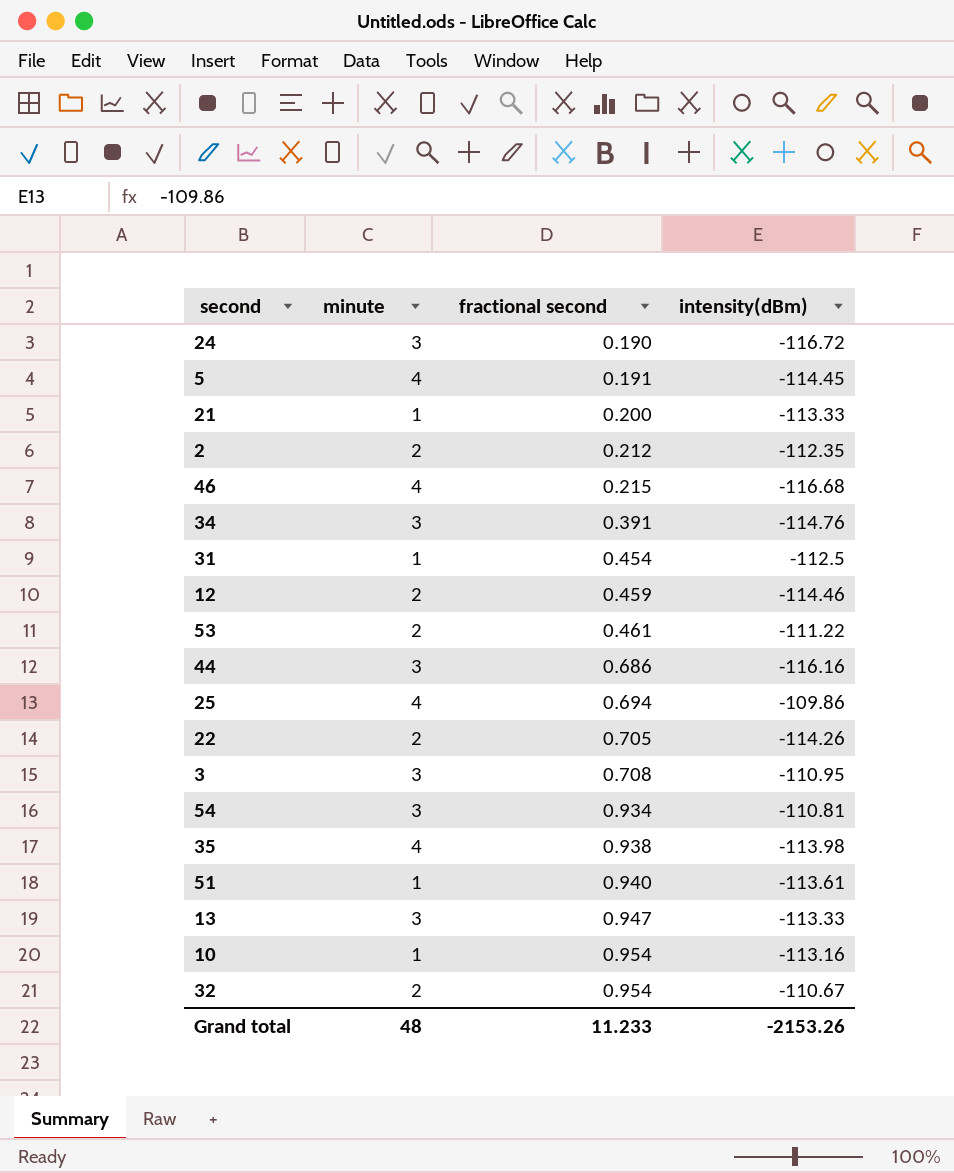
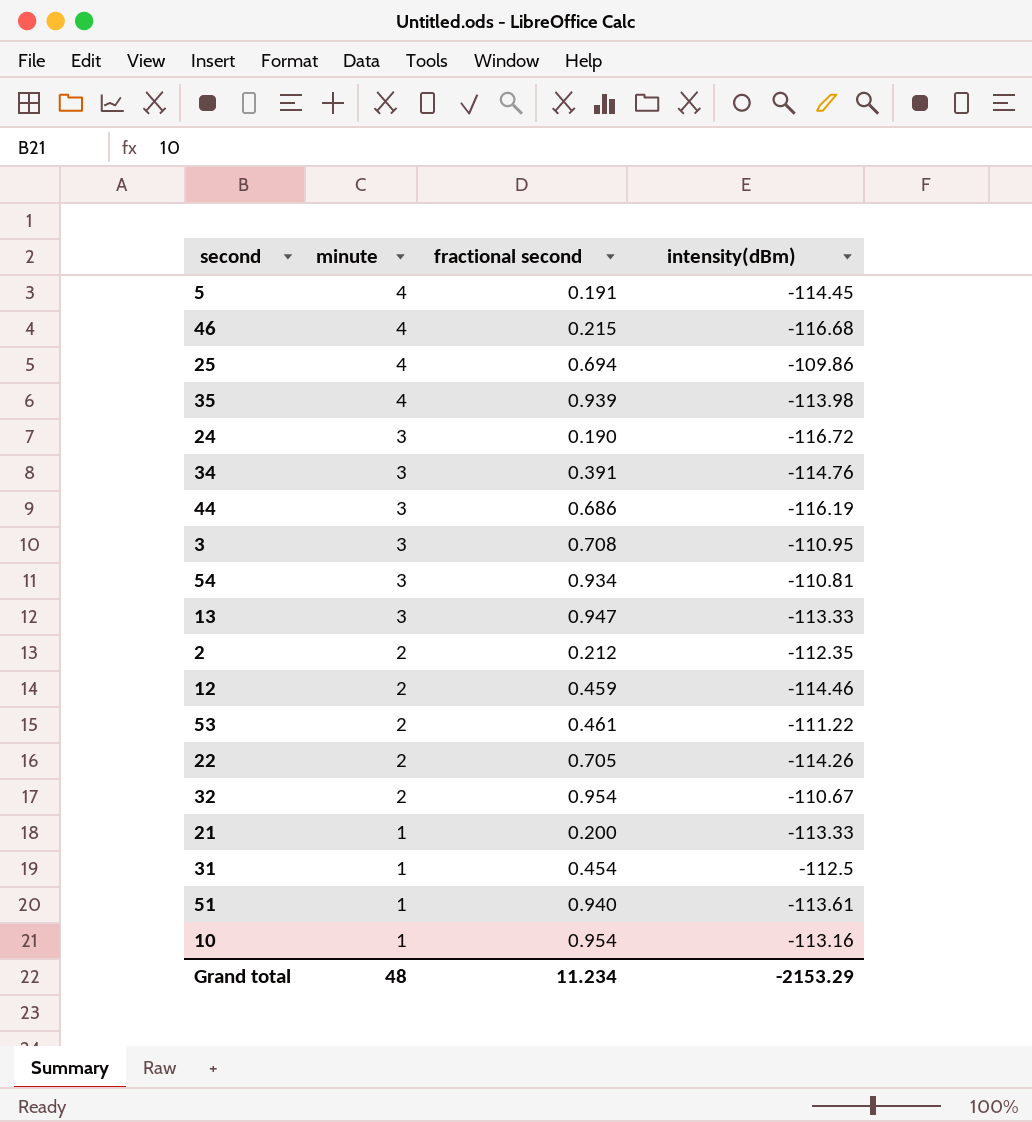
row order: fractional second ascending -> minute descending
35 | fractional second: 0.938 -> 0.939
44 | intensity(dBm): -116.16 -> -116.19
Grand total | fractional second: 11.233 -> 11.234
Grand total | intensity(dBm): -2153.26 -> -2153.29

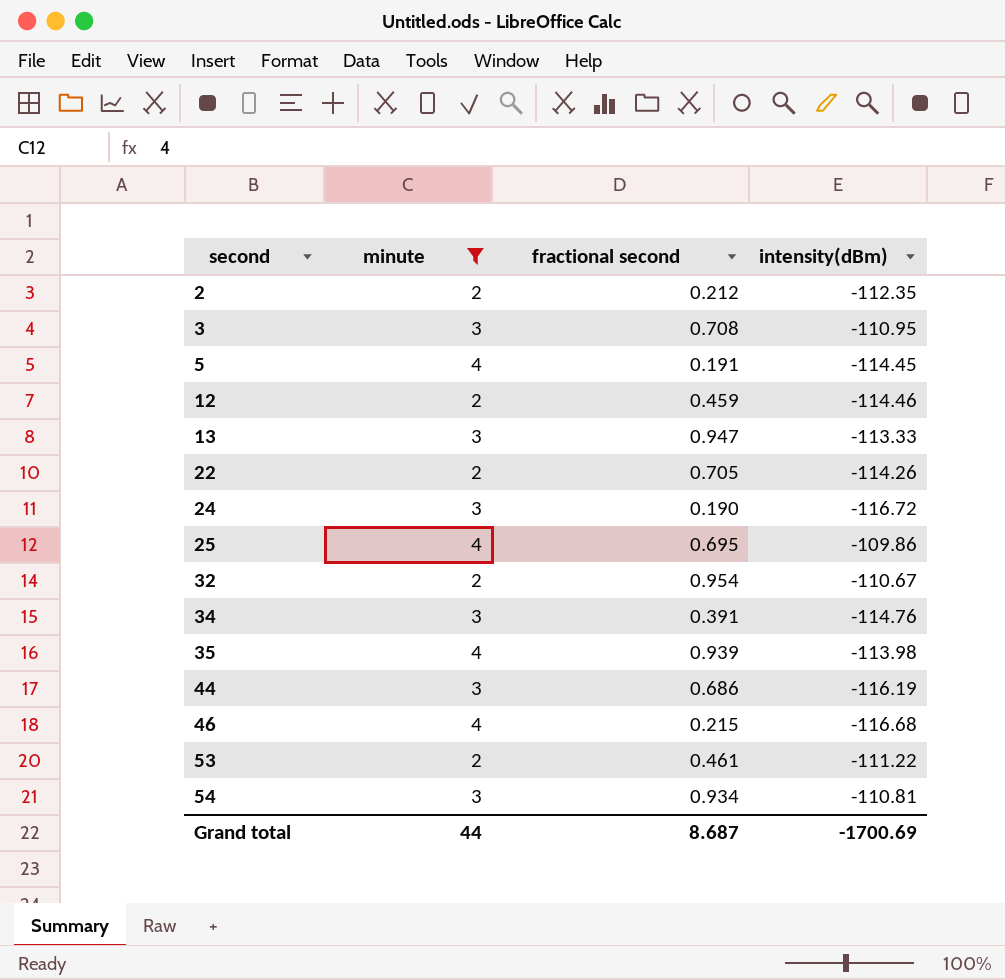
filter: none -> minute != 1
row order: minute descending -> second ascending
25 | fractional second: 0.694 -> 0.695
Grand total | minute: 48 -> 44
Grand total | fractional second: 11.234 -> 8.687
Grand total | intensity(dBm): -2153.29 -> -1700.69

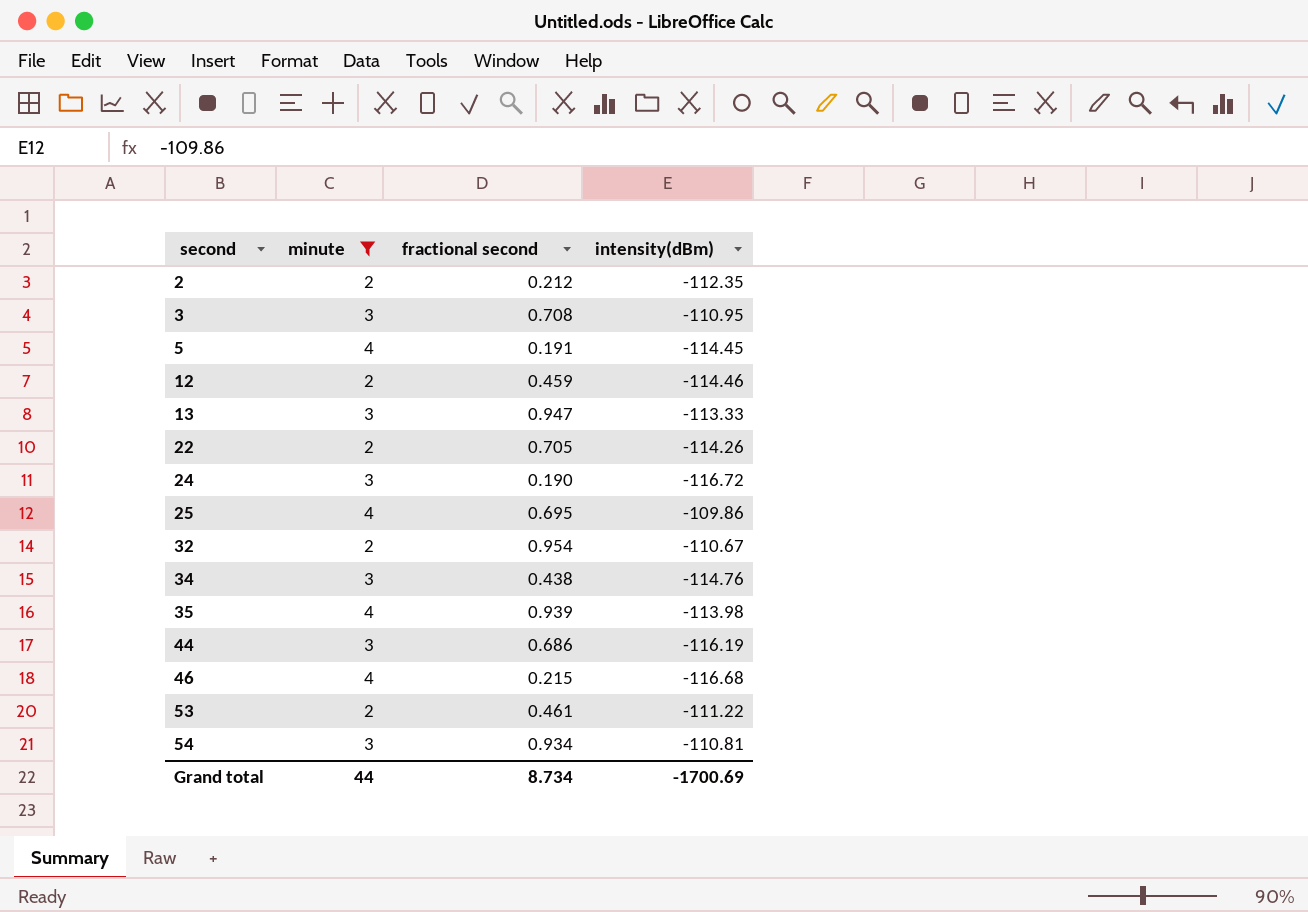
34 | fractional second: 0.391 -> 0.438
Grand total | fractional second: 8.687 -> 8.734

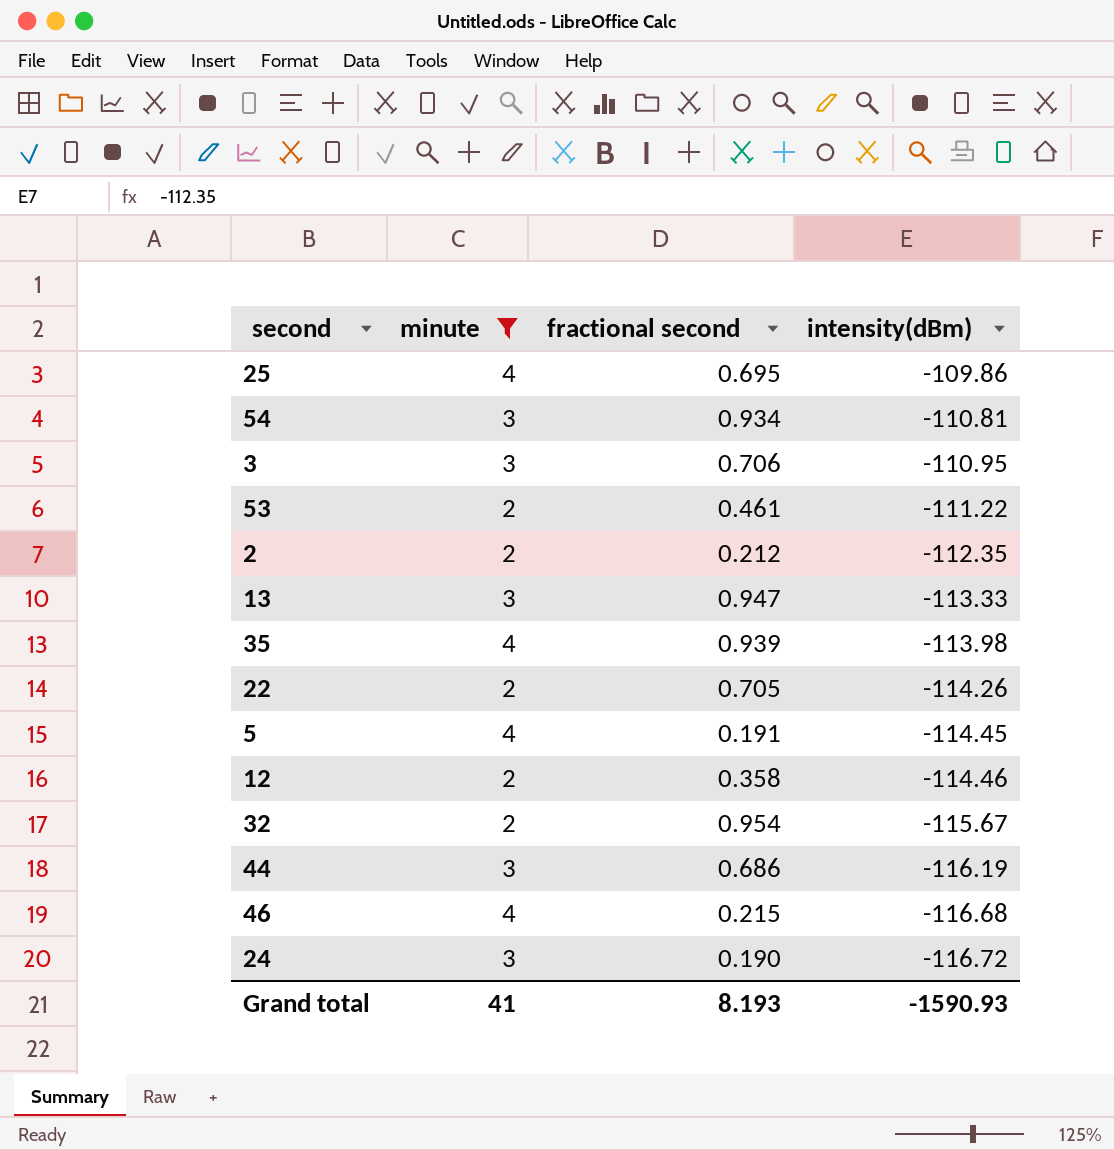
row order: second ascending -> intensity(dBm) descending
row 34: 3 | 0.438 | -114.76 -> none
3 | fractional second: 0.708 -> 0.706
12 | fractional second: 0.459 -> 0.358
32 | intensity(dBm): -110.67 -> -115.67
Grand total | minute: 44 -> 41
Grand total | fractional second: 8.734 -> 8.193
Grand total | intensity(dBm): -1700.69 -> -1590.93

